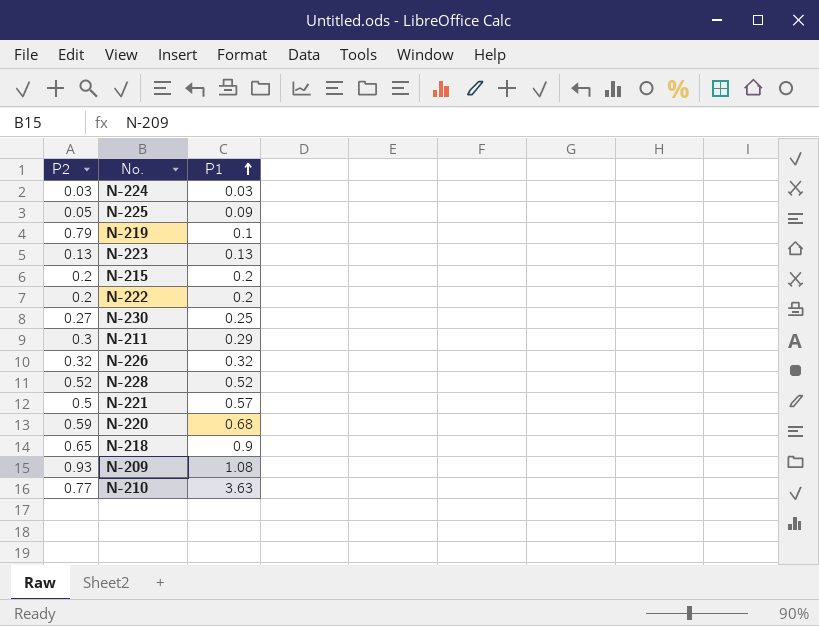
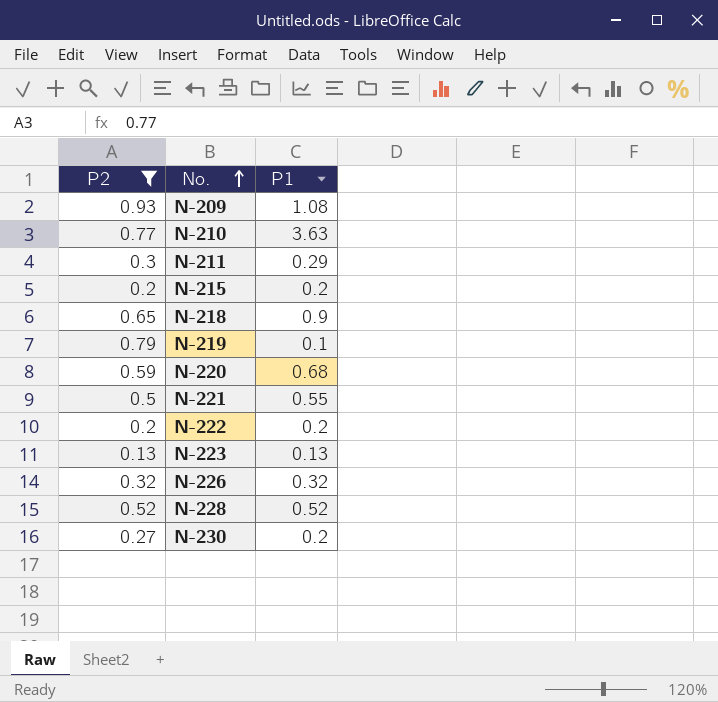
filter: none -> P2 >= 0.13
row order: P1 ascending -> No. ascending
N-221 | P1: 0.57 -> 0.55
N-230 | P1: 0.25 -> 0.2

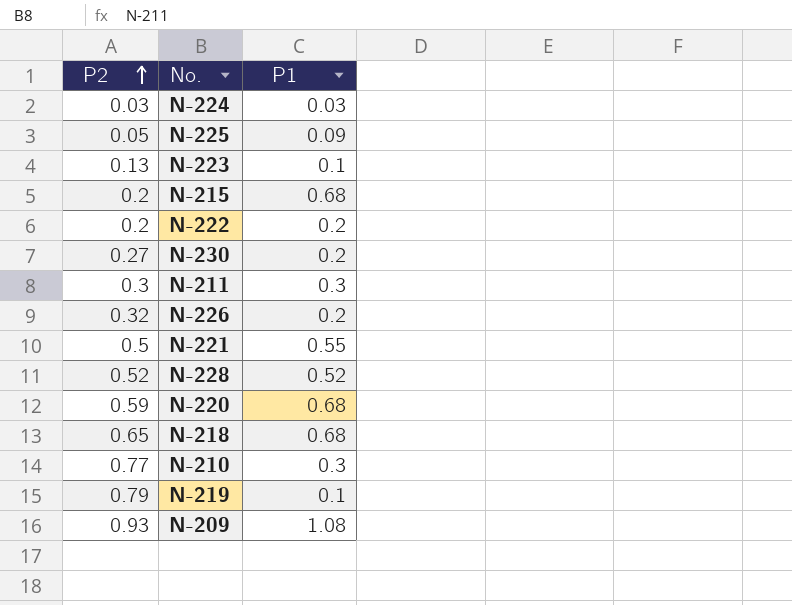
filter: P2 >= 0.13 -> none
row order: No. ascending -> P2 ascending
N-223 | P1: 0.13 -> 0.1
N-215 | P1: 0.2 -> 0.68
N-211 | P1: 0.29 -> 0.3
N-226 | P1: 0.32 -> 0.2
N-218 | P1: 0.9 -> 0.68
N-210 | P1: 3.63 -> 0.3

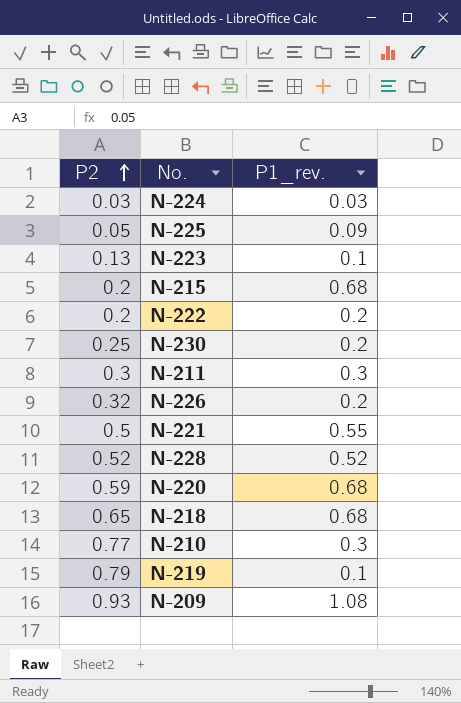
column name: P1 -> P1_rev.
N-230 | P2: 0.27 -> 0.25

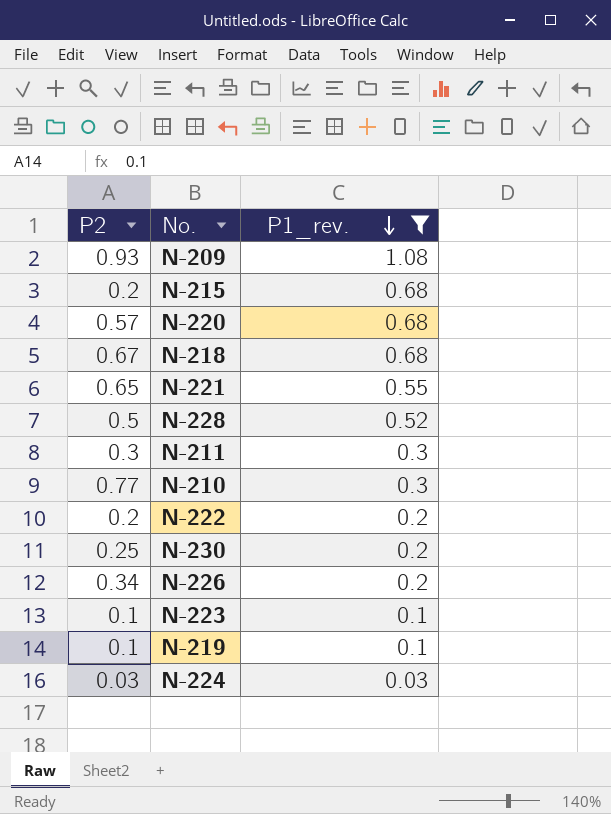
filter: none -> P1_rev. != 0.09
row order: P2 ascending -> P1_rev. descending
N-220 | P2: 0.59 -> 0.57
N-218 | P2: 0.65 -> 0.67
N-221 | P2: 0.5 -> 0.65
N-228 | P2: 0.52 -> 0.5
N-226 | P2: 0.32 -> 0.34
N-223 | P2: 0.13 -> 0.1
N-219 | P2: 0.79 -> 0.1

